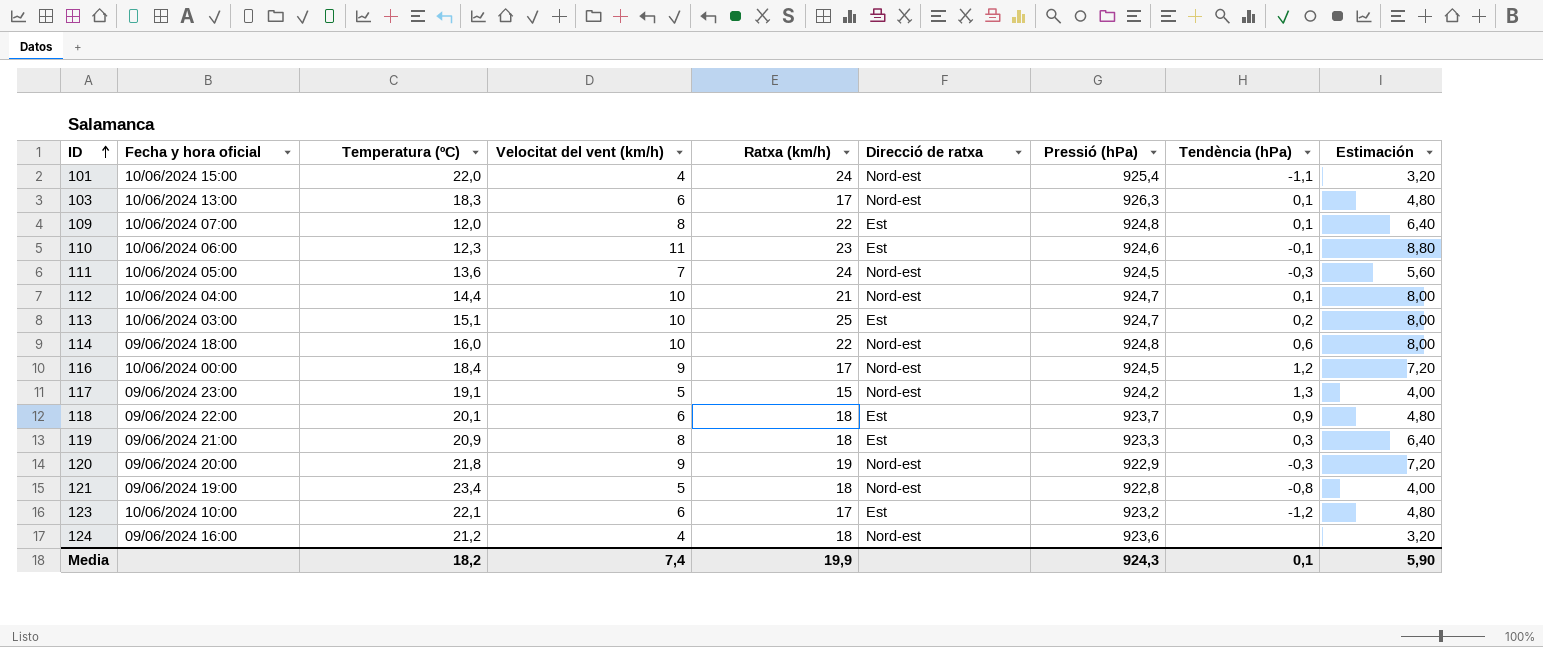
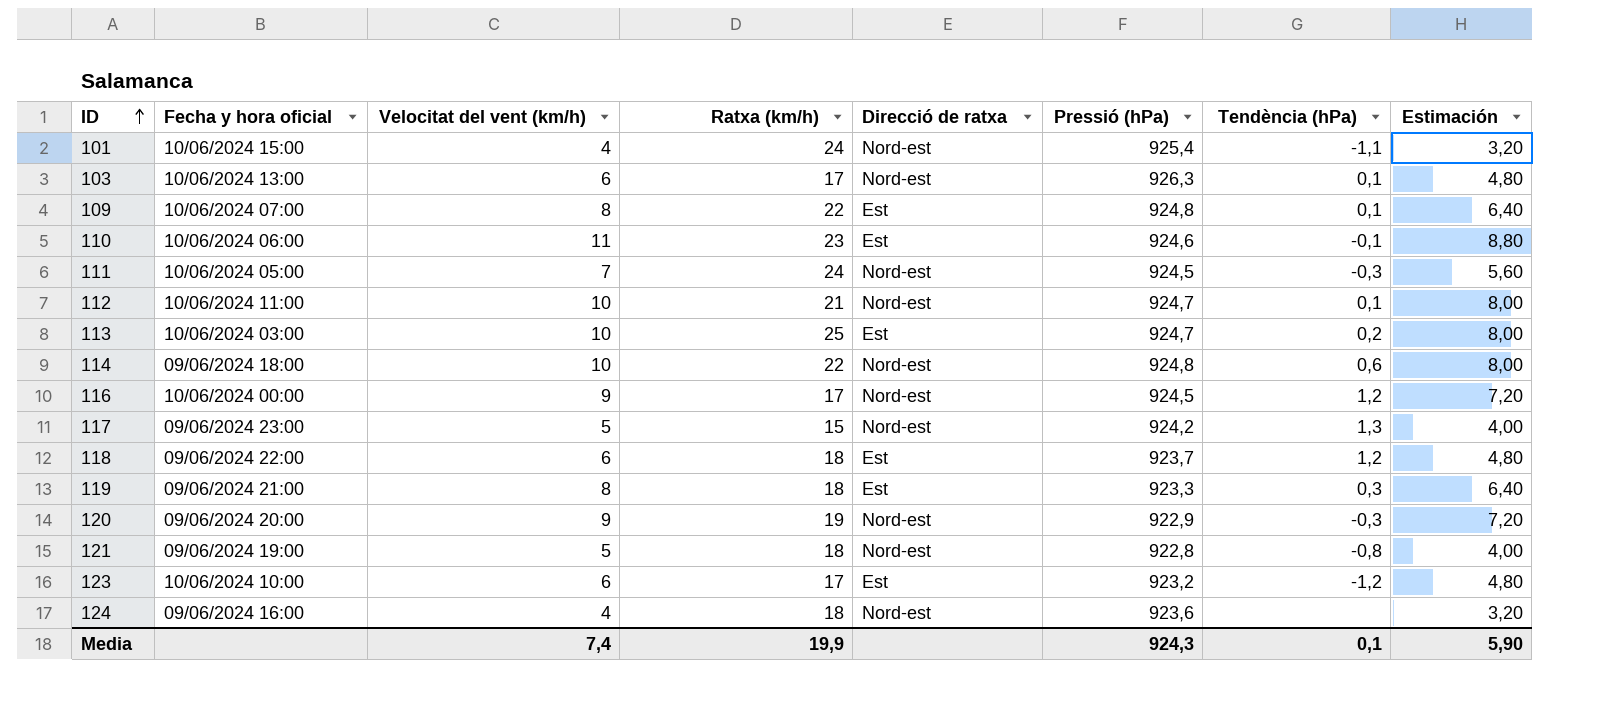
column Temperatura (ºC) | position: 3 -> none
112 | Fecha y hora oficial: 10/06/2024 04:00 -> 10/06/2024 11:00
118 | Tendència (hPa): 0,9 -> 1,2

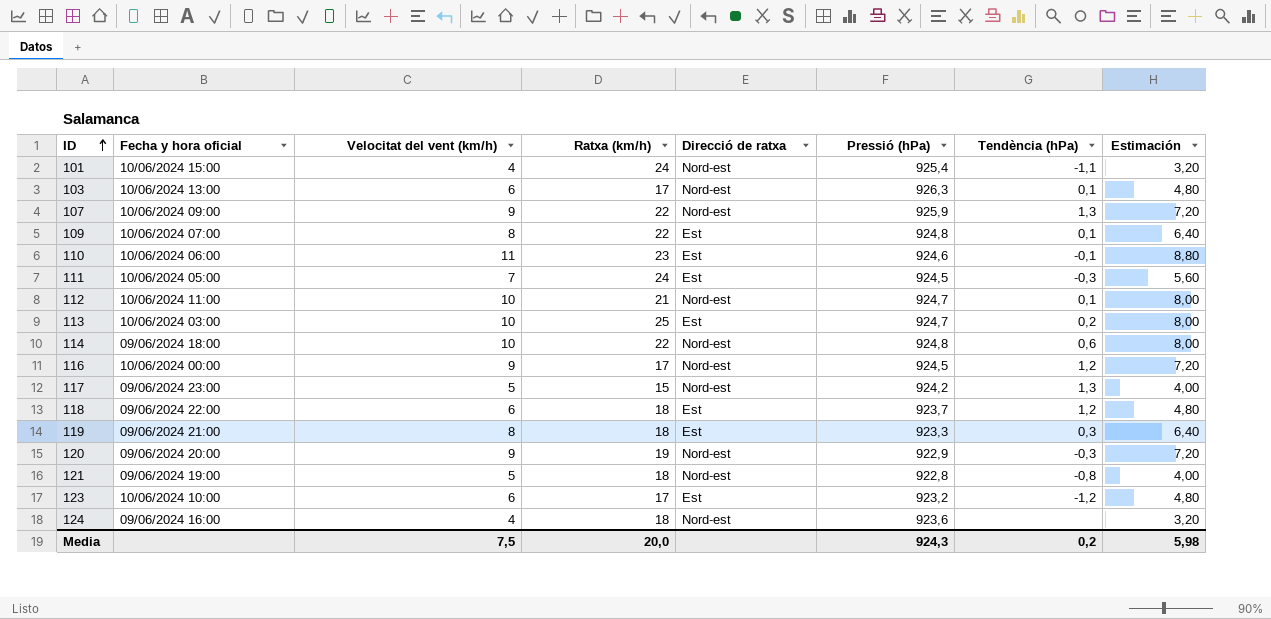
row 107: none -> 10/06/2024 09:00 | 9 | 22 | Nord-est | 925,9 | 1,3 | 7,20
111 | Direcció de ratxa: Nord-est -> Est
Media | Velocitat del vent (km/h): 7,4 -> 7,5
Media | Ratxa (km/h): 19,9 -> 20,0
Media | Tendència (hPa): 0,1 -> 0,2
Media | Estimación: 5,90 -> 5,98

